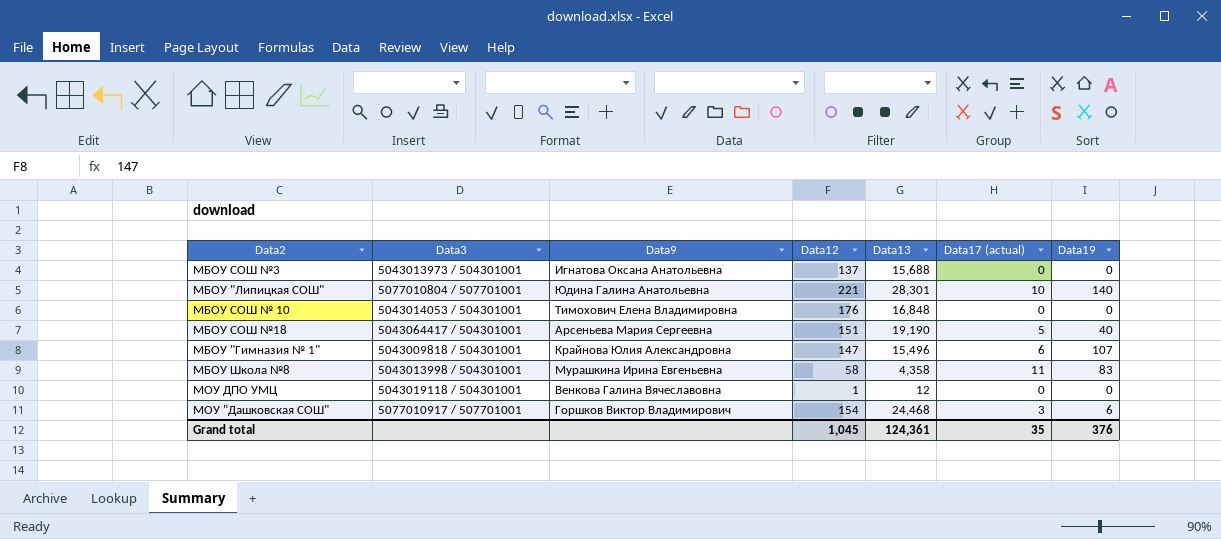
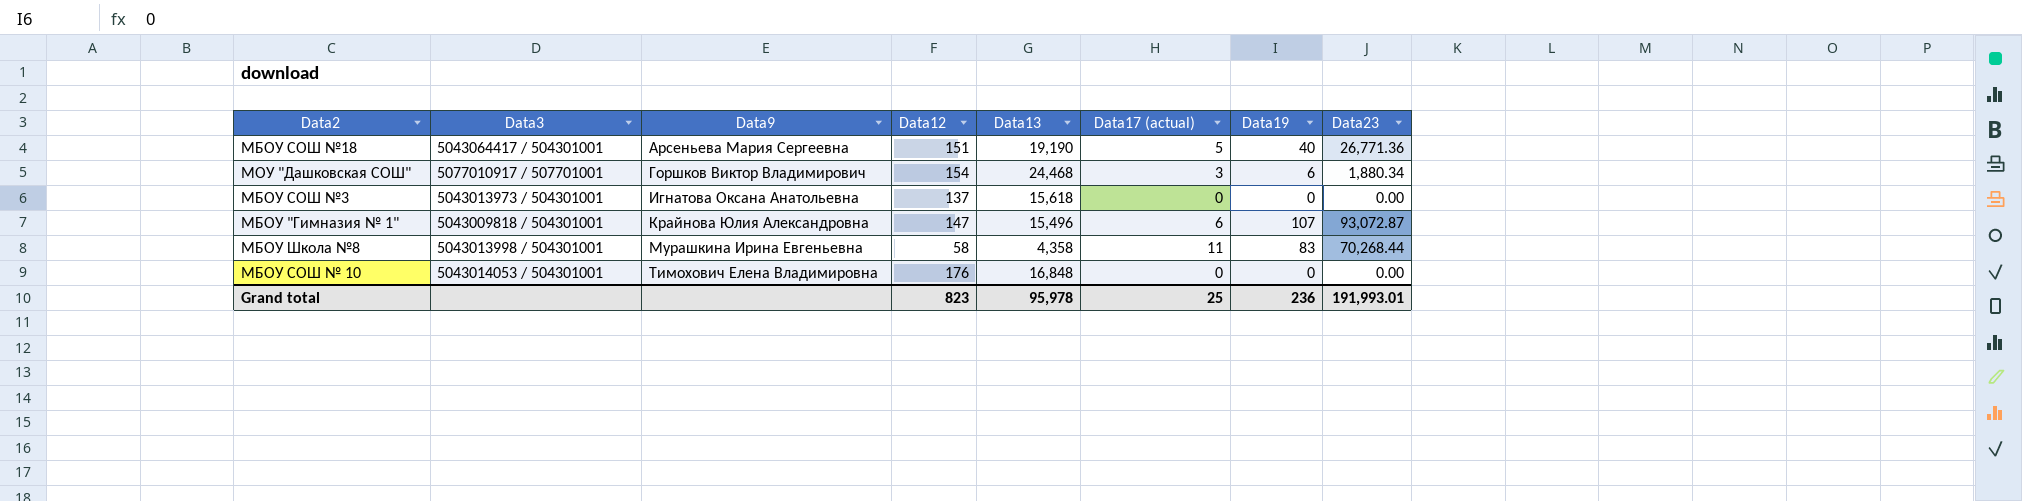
row order: none -> Data9 ascending
column Data23 | position: none -> 8
row МБОУ "Липицкая СОШ": 5077010804 / 507701001 | Юдина Галина Анатольевна | 221 | 28,301 | 10 | 140 -> none
row МОУ ДПО УМЦ: 5043019118 / 504301001 | Венкова Галина Вячеславовна | 1 | 12 | 0 | 0 -> none
МБОУ СОШ №3 | Data13: 15,688 -> 15,618
Grand total | Data12: 1,045 -> 823
Grand total | Data13: 124,361 -> 95,978
Grand total | Data17 (actual): 35 -> 25
Grand total | Data19: 376 -> 236

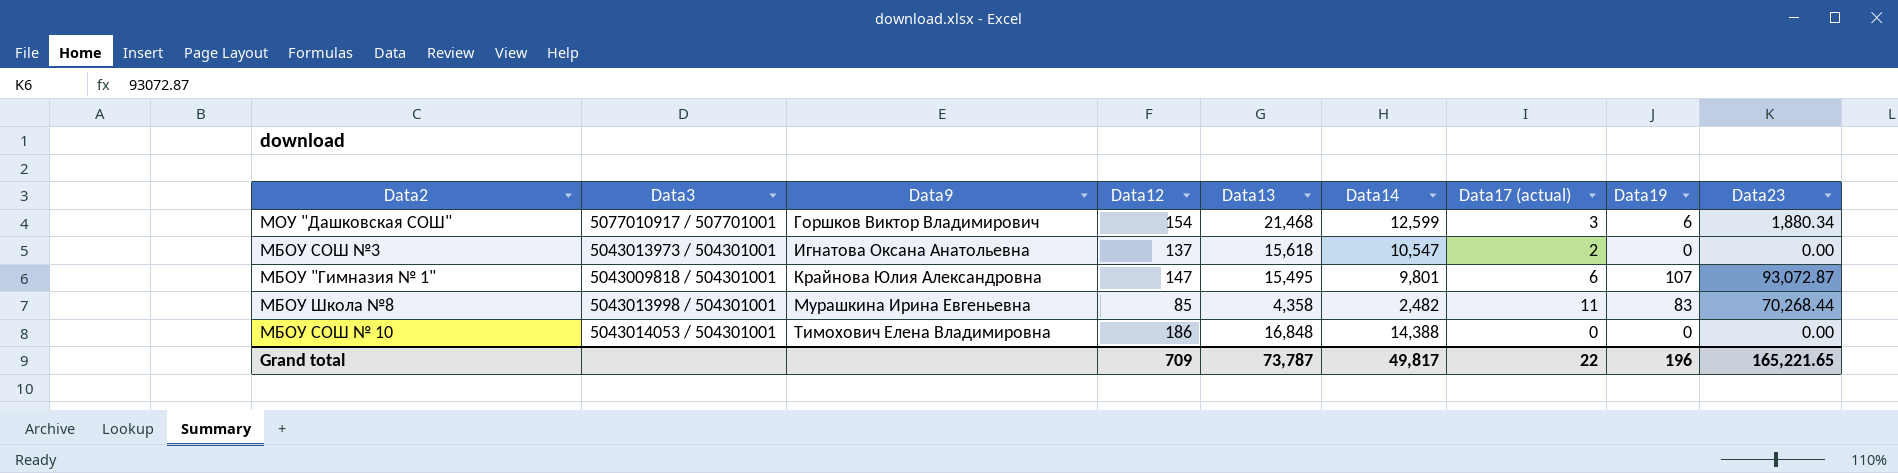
column Data14 | position: none -> 6
row МБОУ СОШ №18: 5043064417 / 504301001 | Арсеньева Мария Сергеевна | 151 | 19,190 | 5 | 40 | 26,771.36 -> none
МОУ "Дашковская СОШ" | Data13: 24,468 -> 21,468
МБОУ СОШ №3 | Data17 (actual): 0 -> 2
МБОУ "Гимназия № 1" | Data13: 15,496 -> 15,495
МБОУ Школа №8 | Data12: 58 -> 85
МБОУ СОШ № 10 | Data12: 176 -> 186
Grand total | Data12: 823 -> 709
Grand total | Data13: 95,978 -> 73,787
Grand total | Data17 (actual): 25 -> 22
Grand total | Data19: 236 -> 196
Grand total | Data23: 191,993.01 -> 165,221.65

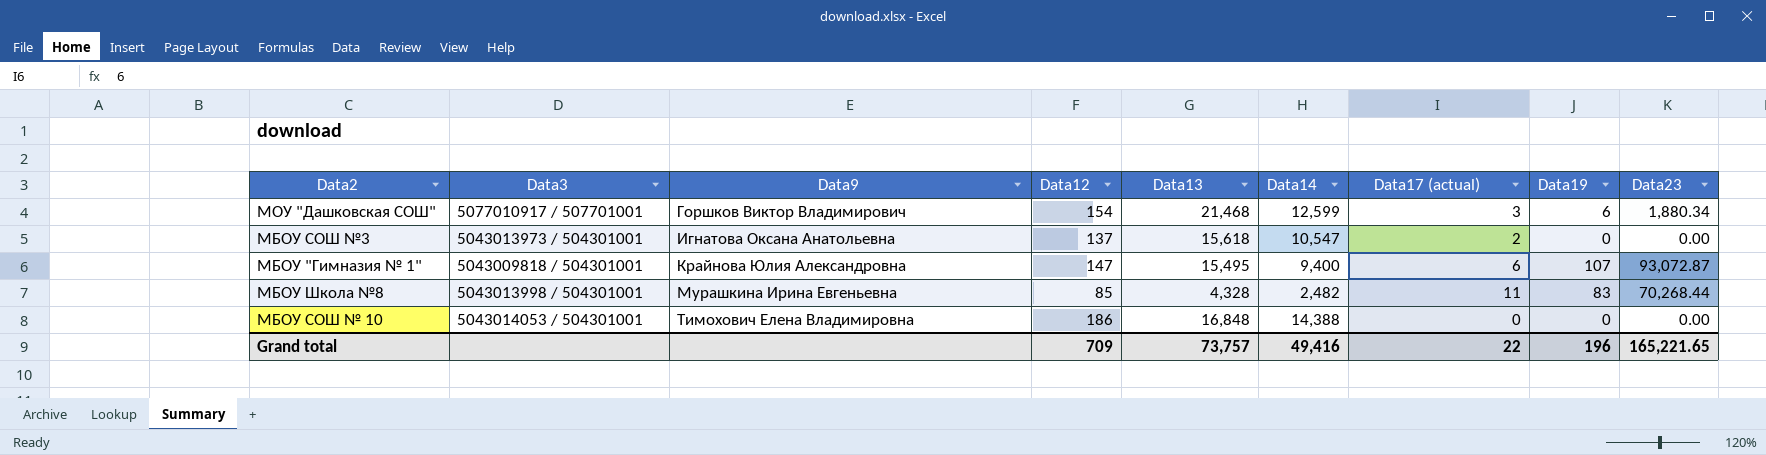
МБОУ "Гимназия № 1" | Data14: 9,801 -> 9,400
МБОУ Школа №8 | Data13: 4,358 -> 4,328
Grand total | Data13: 73,787 -> 73,757
Grand total | Data14: 49,817 -> 49,416

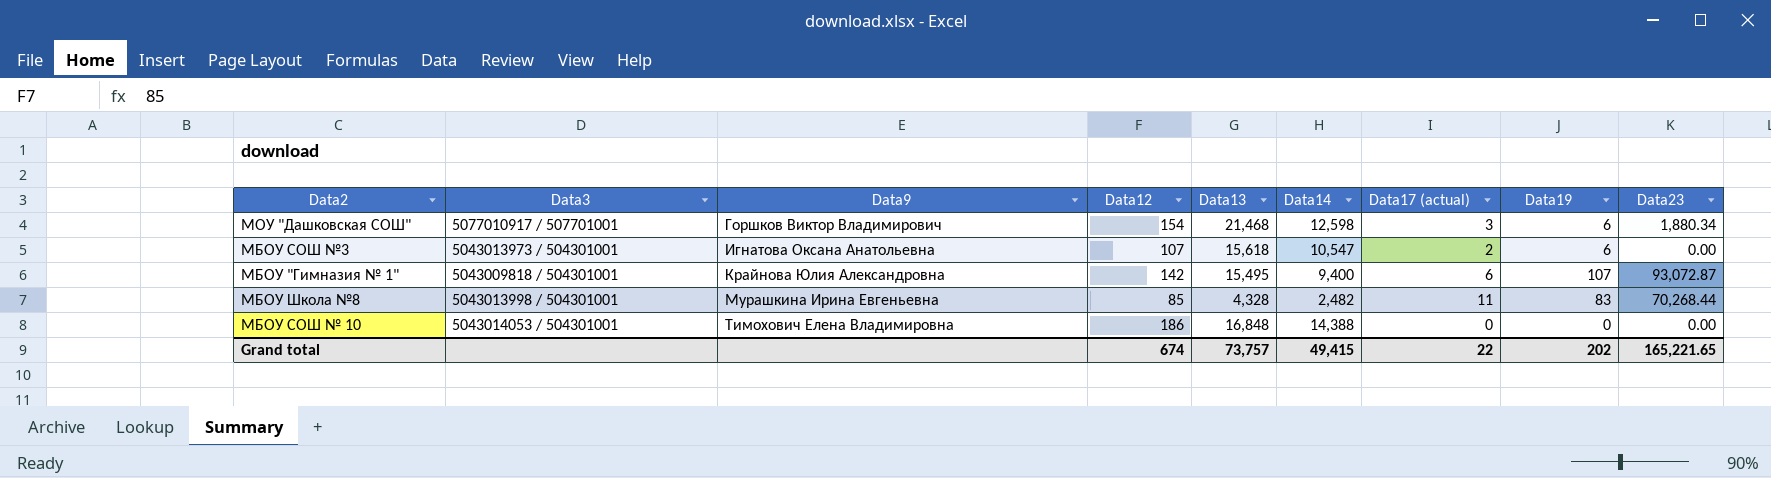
МОУ "Дашковская СОШ" | Data14: 12,599 -> 12,598
МБОУ СОШ №3 | Data12: 137 -> 107
МБОУ СОШ №3 | Data19: 0 -> 6
МБОУ "Гимназия № 1" | Data12: 147 -> 142
Grand total | Data12: 709 -> 674
Grand total | Data14: 49,416 -> 49,415
Grand total | Data19: 196 -> 202

